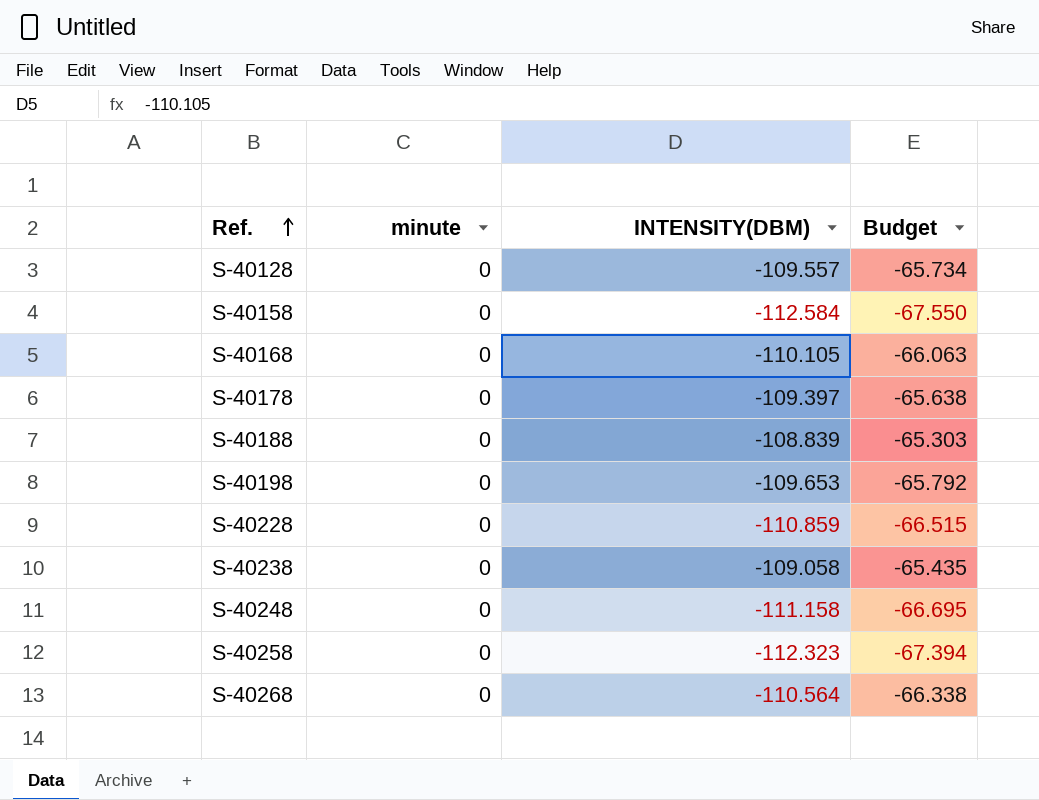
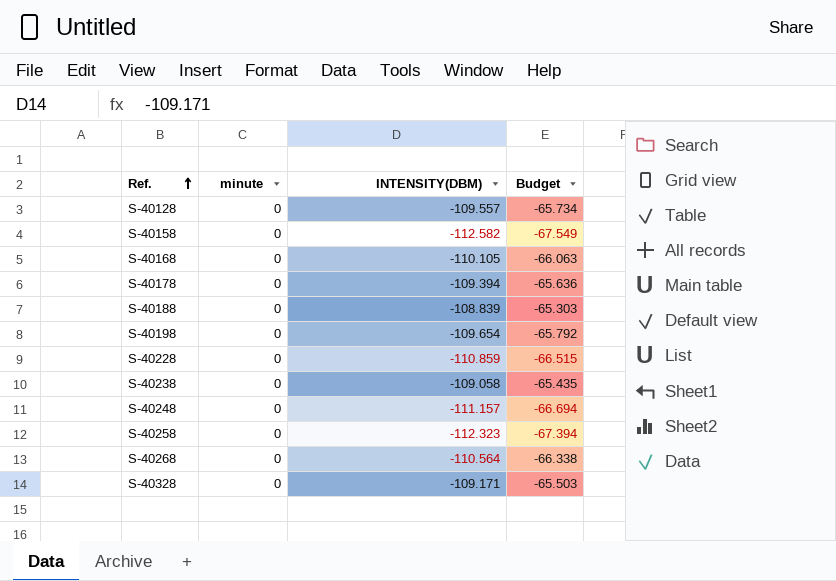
S-40158 | INTENSITY(DBM): -112.584 -> -112.582
S-40158 | Budget: -67.550 -> -67.549
S-40178 | INTENSITY(DBM): -109.397 -> -109.394
S-40178 | Budget: -65.638 -> -65.636
S-40198 | INTENSITY(DBM): -109.653 -> -109.654
S-40248 | INTENSITY(DBM): -111.158 -> -111.157
S-40248 | Budget: -66.695 -> -66.694
row S-40328: none -> 0 | -109.171 | -65.503

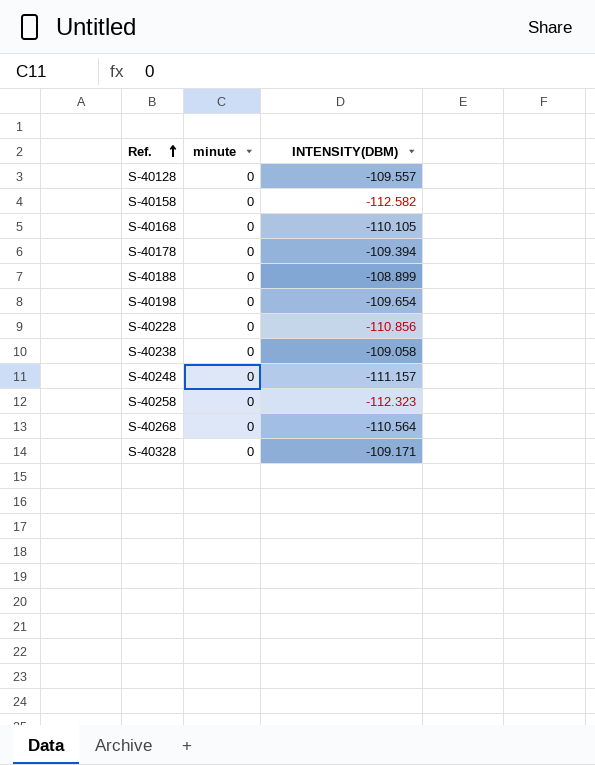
column Budget | formula: [INTENSITY(DBM)] * 0.6 -> none
S-40188 | INTENSITY(DBM): -108.839 -> -108.899
S-40228 | INTENSITY(DBM): -110.859 -> -110.856

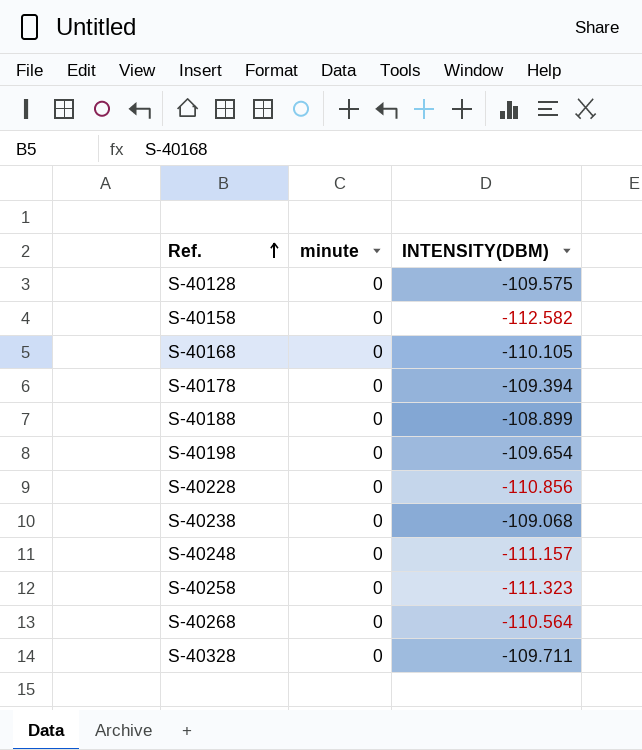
S-40128 | INTENSITY(DBM): -109.557 -> -109.575
S-40238 | INTENSITY(DBM): -109.058 -> -109.068
S-40258 | INTENSITY(DBM): -112.323 -> -111.323
S-40328 | INTENSITY(DBM): -109.171 -> -109.711

